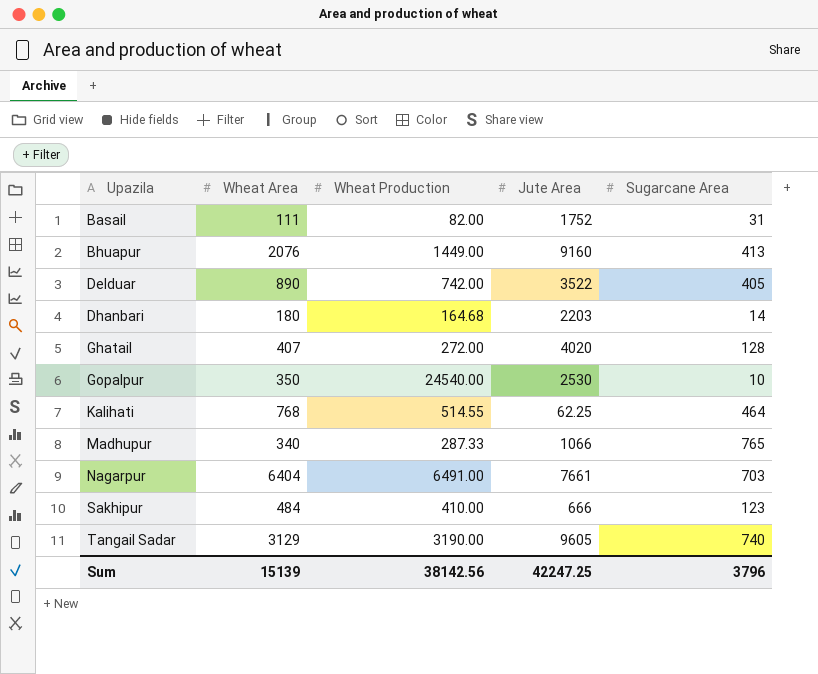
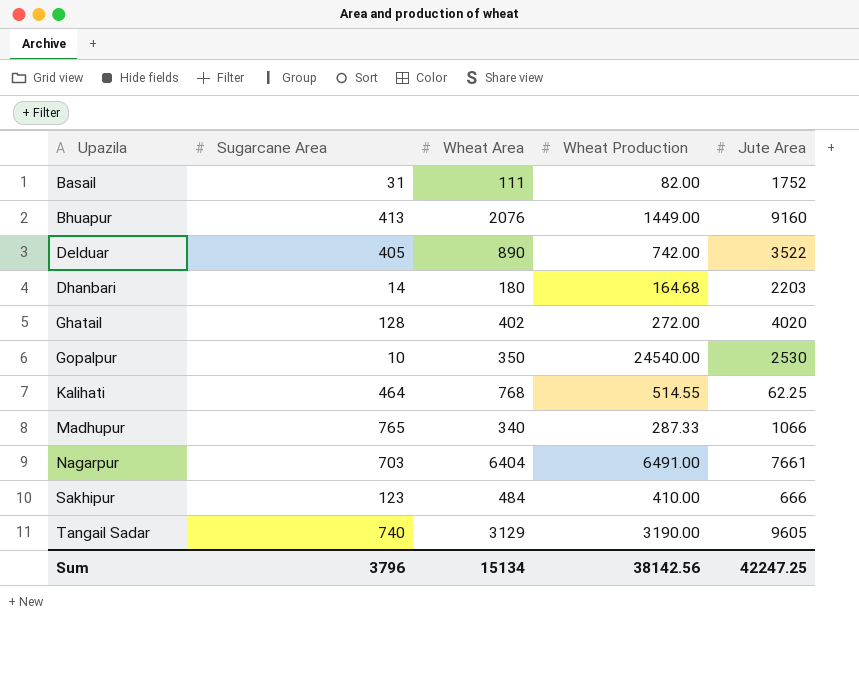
column Sugarcane Area | position: 5 -> 2
Ghatail | Wheat Area: 407 -> 402
Sum | Wheat Area: 15139 -> 15134

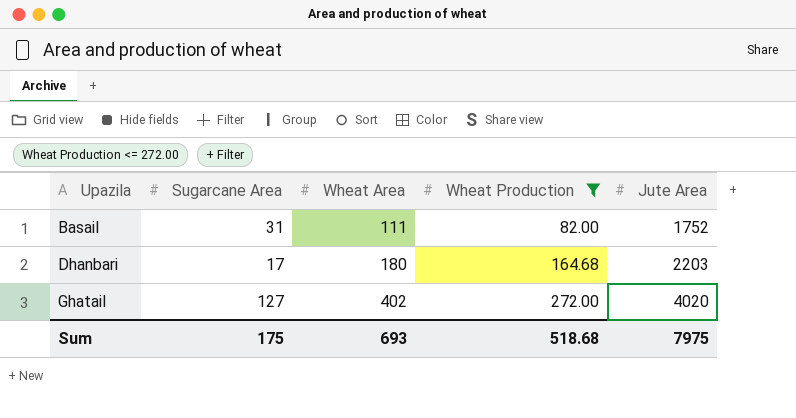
filter: none -> Wheat Production <= 272.00
Dhanbari | Sugarcane Area: 14 -> 17
Ghatail | Sugarcane Area: 128 -> 127
Sum | Sugarcane Area: 3796 -> 175
Sum | Wheat Area: 15134 -> 693
Sum | Wheat Production: 38142.56 -> 518.68
Sum | Jute Area: 42247.25 -> 7975

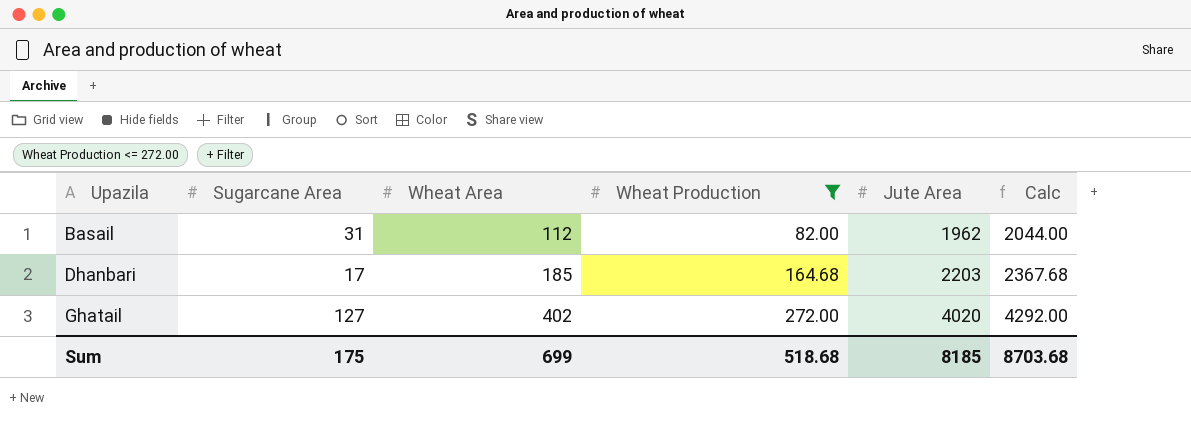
column Calc | formula: none -> [Wheat Production] + [Jute Area]
Basail | Wheat Area: 111 -> 112
Basail | Jute Area: 1752 -> 1962
Dhanbari | Wheat Area: 180 -> 185
Sum | Wheat Area: 693 -> 699
Sum | Jute Area: 7975 -> 8185

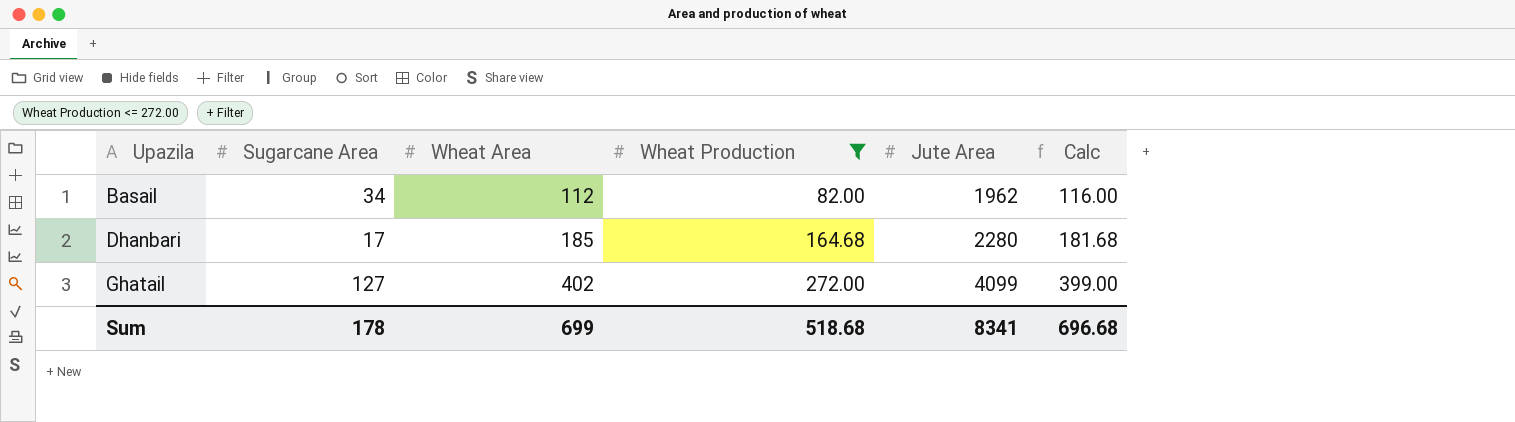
column Calc | formula: [Wheat Production] + [Jute Area] -> [Sugarcane Area] + [Wheat Production]
Basail | Sugarcane Area: 31 -> 34
Dhanbari | Jute Area: 2203 -> 2280
Ghatail | Jute Area: 4020 -> 4099
Sum | Sugarcane Area: 175 -> 178
Sum | Jute Area: 8185 -> 8341
Sum | Calc: 8703.68 -> 696.68

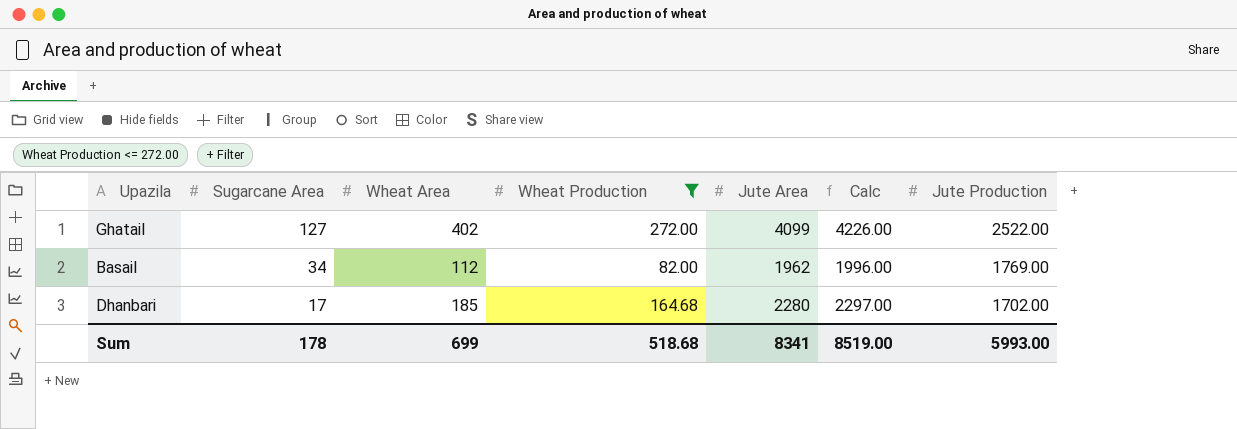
row order: Upazila ascending -> Sugarcane Area descending
column Calc | formula: [Sugarcane Area] + [Wheat Production] -> [Sugarcane Area] + [Jute Area]
column Jute Production | position: none -> 7
Sum | Calc: 696.68 -> 8519.00

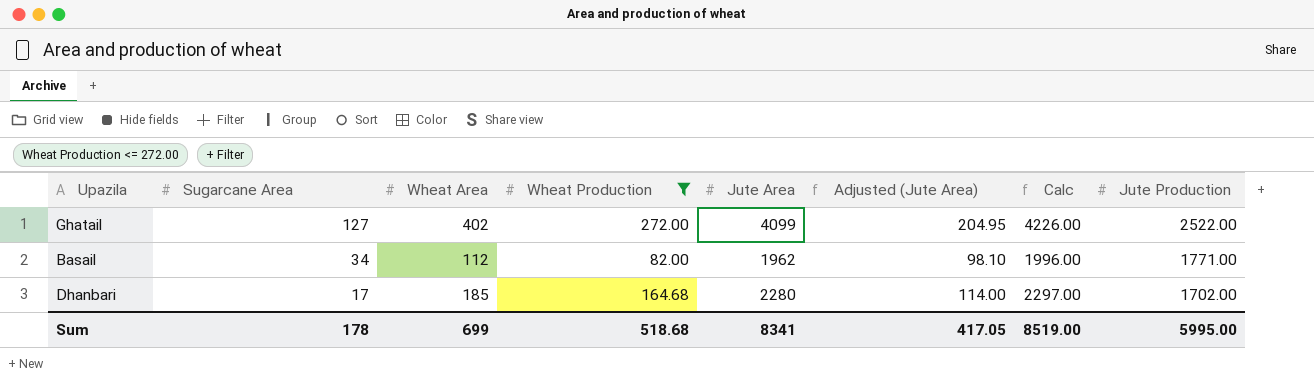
column Adjusted (Jute Area) | formula: none -> [Jute Area] * 0.05
Basail | Jute Production: 1769.00 -> 1771.00
Sum | Jute Production: 5993.00 -> 5995.00

